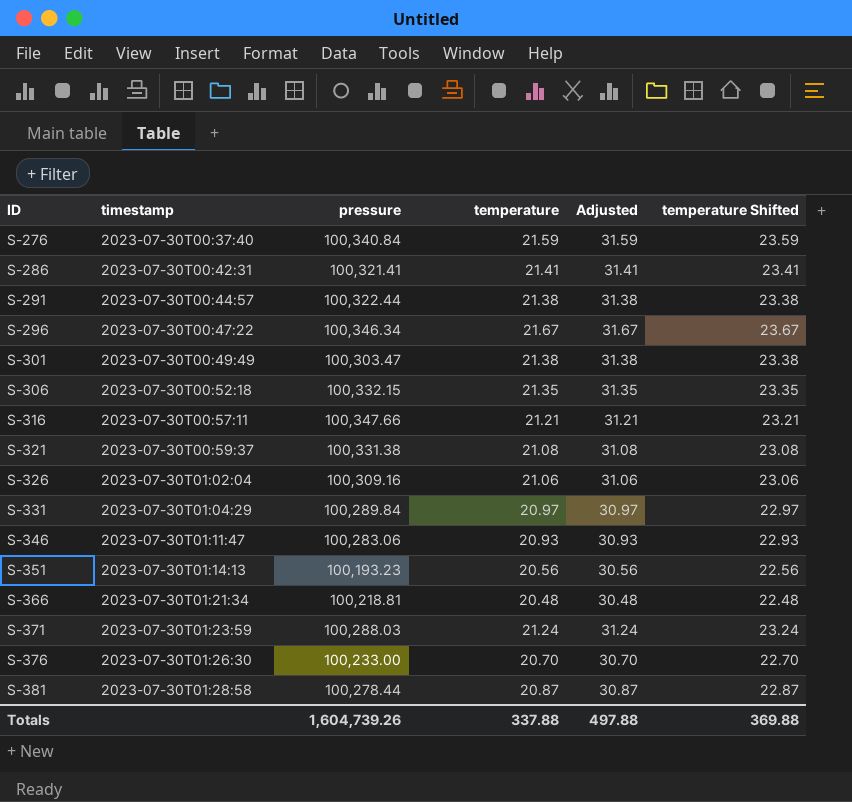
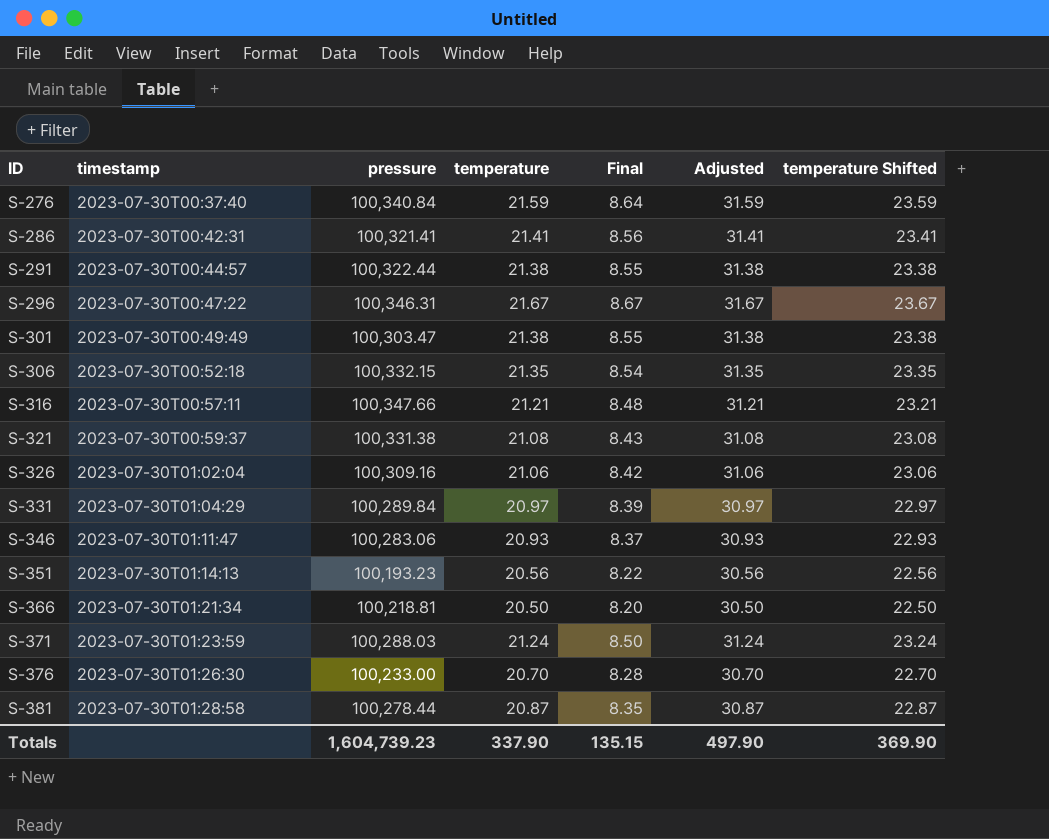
column Final | formula: none -> [temperature] * 0.4
S-296 | pressure: 100,346.34 -> 100,346.31
S-366 | temperature: 20.48 -> 20.50
S-366 | Adjusted: 30.48 -> 30.50
S-366 | temperature Shifted: 22.48 -> 22.50
Totals | pressure: 1,604,739.26 -> 1,604,739.23
Totals | temperature: 337.88 -> 337.90
Totals | Adjusted: 497.88 -> 497.90
Totals | temperature Shifted: 369.88 -> 369.90

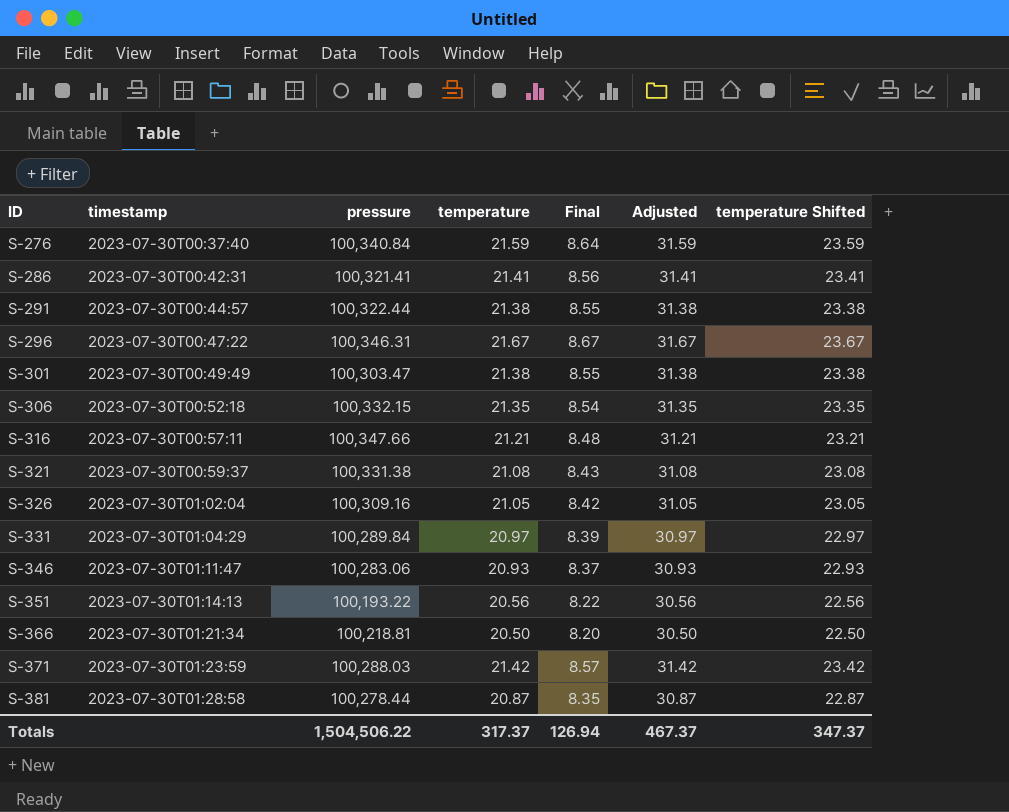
row S-376: 2023-07-30T01:26:30 | 100,233.00 | 20.70 | 8.28 | 30.70 | 22.70 -> none
S-326 | temperature: 21.06 -> 21.05
S-326 | Adjusted: 31.06 -> 31.05
S-326 | temperature Shifted: 23.06 -> 23.05
S-351 | pressure: 100,193.23 -> 100,193.22
S-371 | temperature: 21.24 -> 21.42
S-371 | Final: 8.50 -> 8.57
S-371 | Adjusted: 31.24 -> 31.42
S-371 | temperature Shifted: 23.24 -> 23.42
Totals | pressure: 1,604,739.23 -> 1,504,506.22
Totals | temperature: 337.90 -> 317.37
Totals | Final: 135.15 -> 126.94
Totals | Adjusted: 497.90 -> 467.37
Totals | temperature Shifted: 369.90 -> 347.37

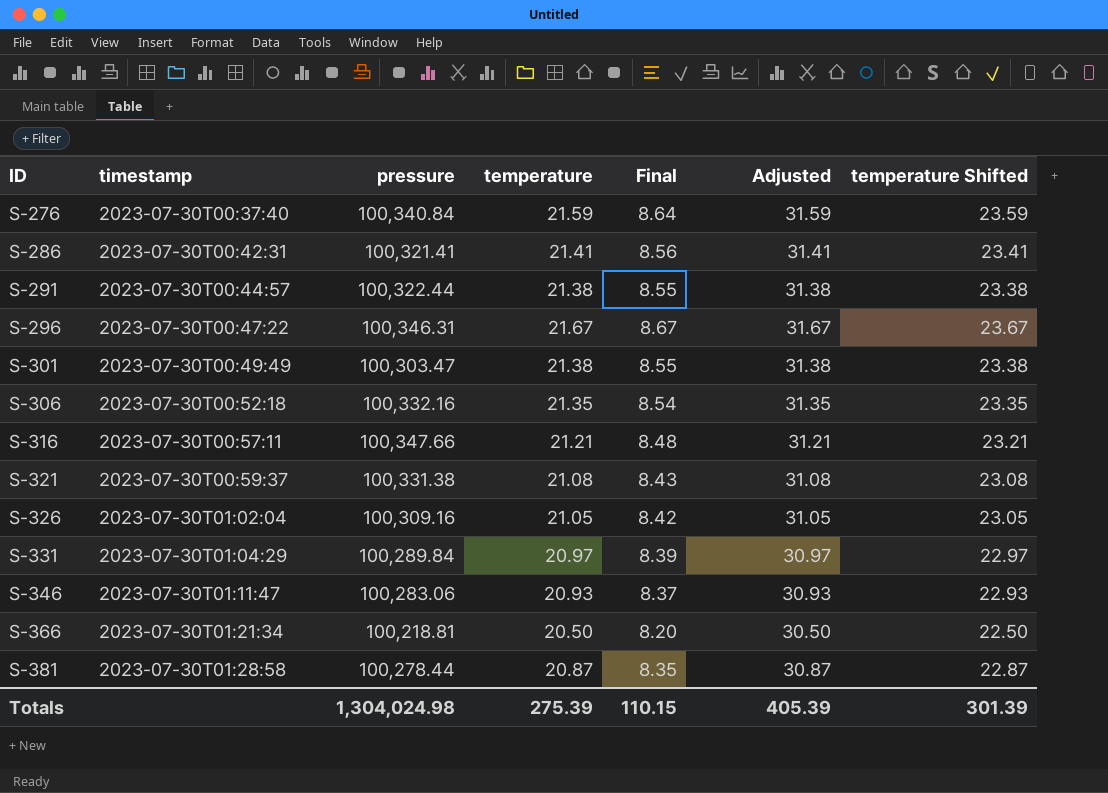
row S-351: 2023-07-30T01:14:13 | 100,193.22 | 20.56 | 8.22 | 30.56 | 22.56 -> none
row S-371: 2023-07-30T01:23:59 | 100,288.03 | 21.42 | 8.57 | 31.42 | 23.42 -> none
S-306 | pressure: 100,332.15 -> 100,332.16
Totals | pressure: 1,504,506.22 -> 1,304,024.98
Totals | temperature: 317.37 -> 275.39
Totals | Final: 126.94 -> 110.15
Totals | Adjusted: 467.37 -> 405.39
Totals | temperature Shifted: 347.37 -> 301.39

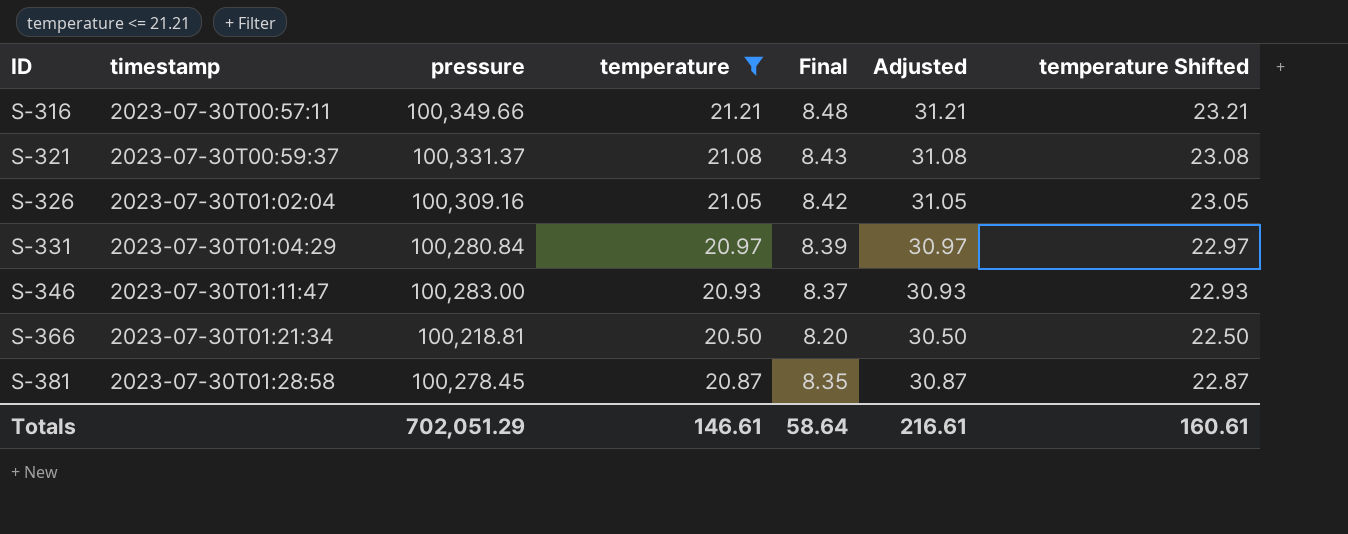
filter: none -> temperature <= 21.21
S-316 | pressure: 100,347.66 -> 100,349.66
S-321 | pressure: 100,331.38 -> 100,331.37
S-331 | pressure: 100,289.84 -> 100,280.84
S-346 | pressure: 100,283.06 -> 100,283.00
S-381 | pressure: 100,278.44 -> 100,278.45
Totals | pressure: 1,304,024.98 -> 702,051.29
Totals | temperature: 275.39 -> 146.61
Totals | Final: 110.15 -> 58.64
Totals | Adjusted: 405.39 -> 216.61
Totals | temperature Shifted: 301.39 -> 160.61

